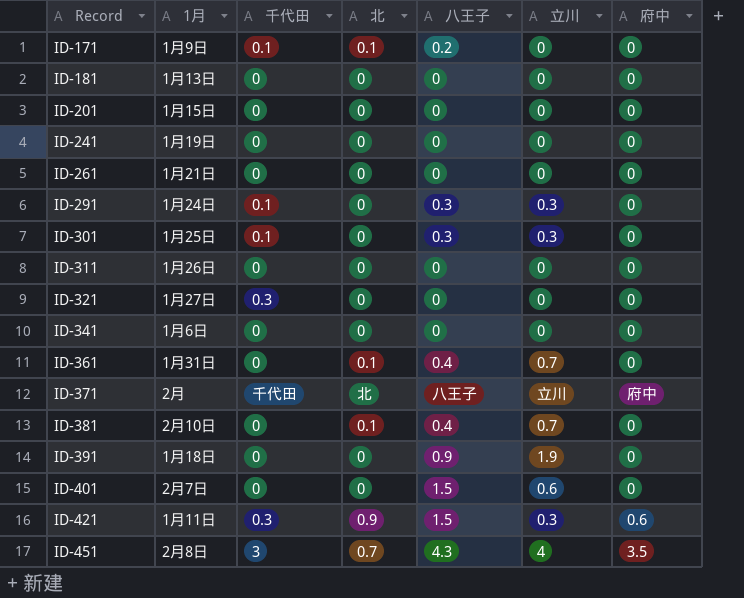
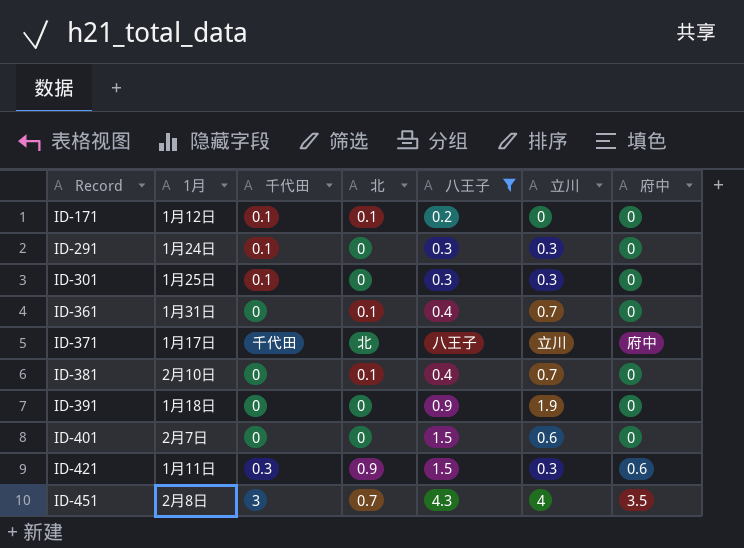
filter: none -> 八王子 != 0
ID-171 | 1月: 1月9日 -> 1月12日
ID-371 | 1月: 2月 -> 1月17日

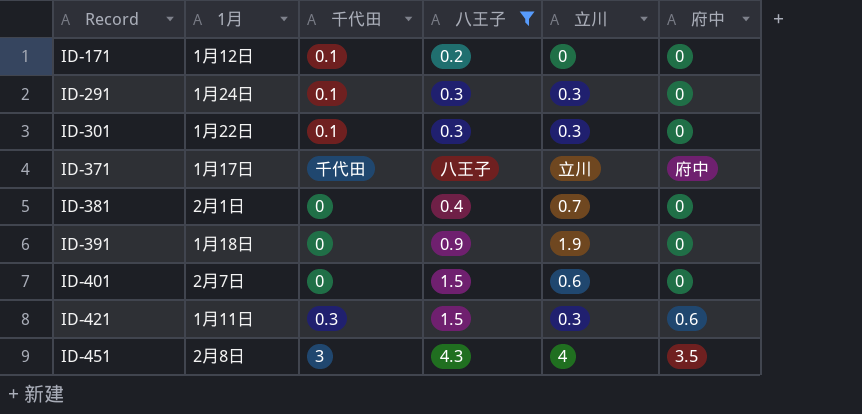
column 北 | position: 4 -> none
row ID-361: 1月31日 | 0 | 0.1 | 0.4 | 0.7 | 0 -> none
ID-301 | 1月: 1月25日 -> 1月22日
ID-381 | 1月: 2月10日 -> 2月1日

